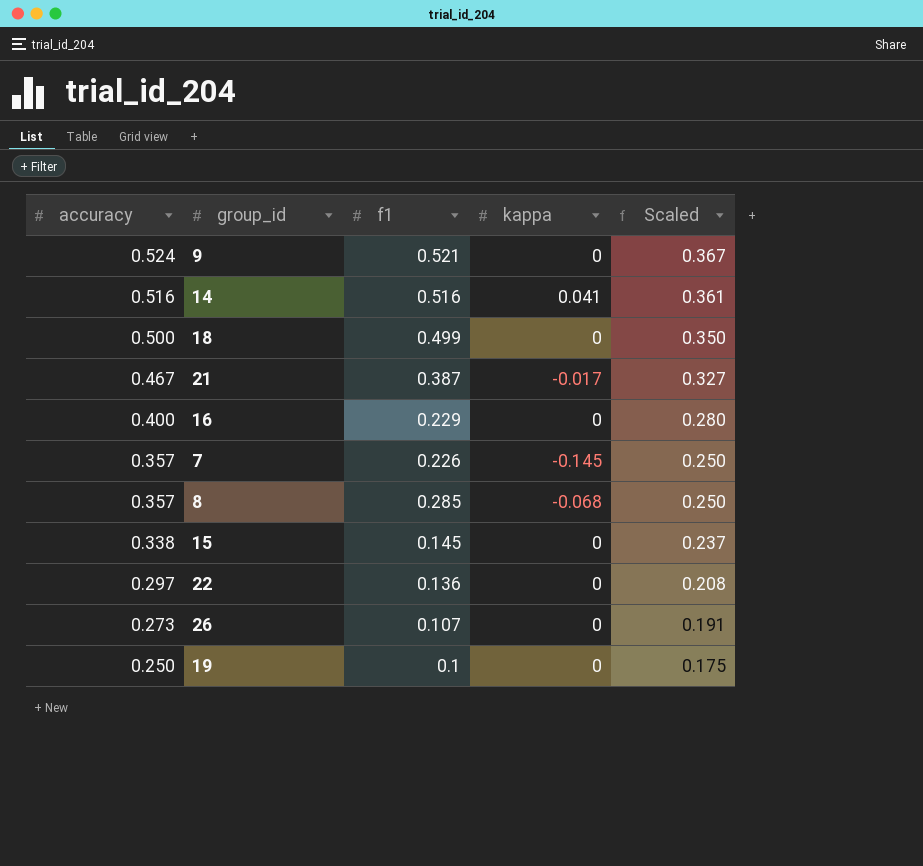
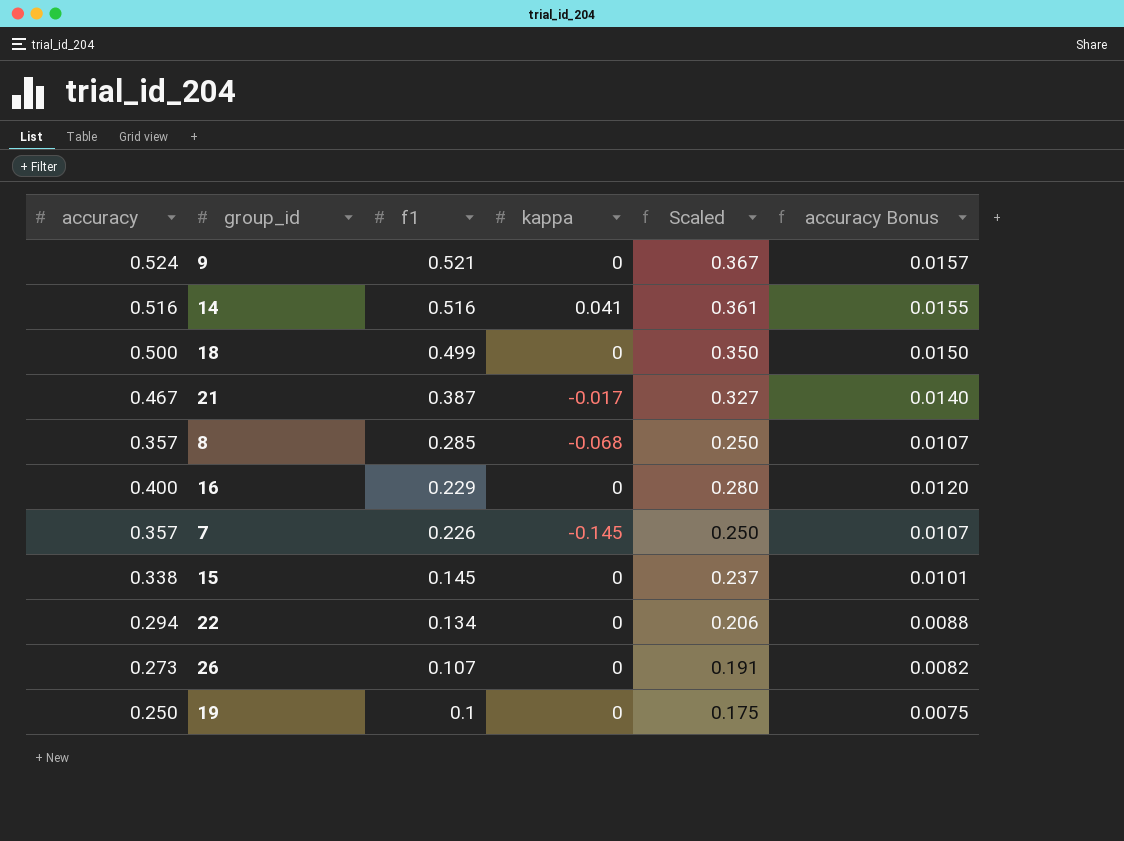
row order: accuracy descending -> f1 descending
column accuracy Bonus | formula: none -> [accuracy] * 0.03
22 | accuracy: 0.297 -> 0.294
22 | f1: 0.136 -> 0.134
22 | Scaled: 0.208 -> 0.206

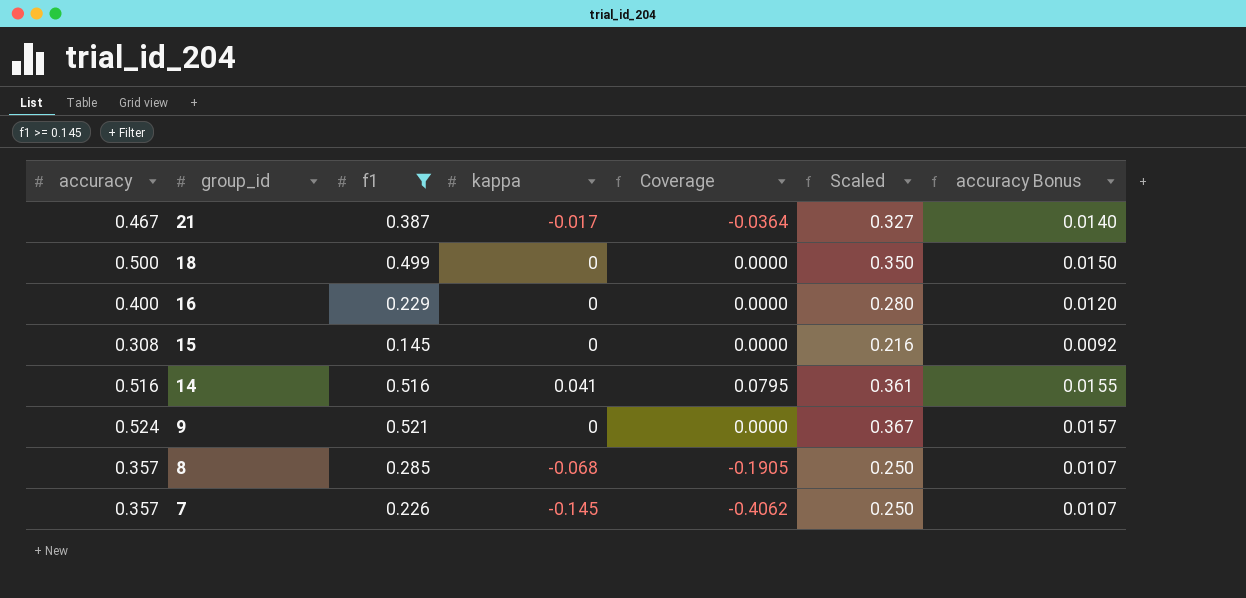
filter: none -> f1 >= 0.145
row order: f1 descending -> group_id descending
column Coverage | formula: none -> [kappa] / [accuracy]
15 | accuracy: 0.338 -> 0.308
15 | Scaled: 0.237 -> 0.216
15 | accuracy Bonus: 0.0101 -> 0.0092

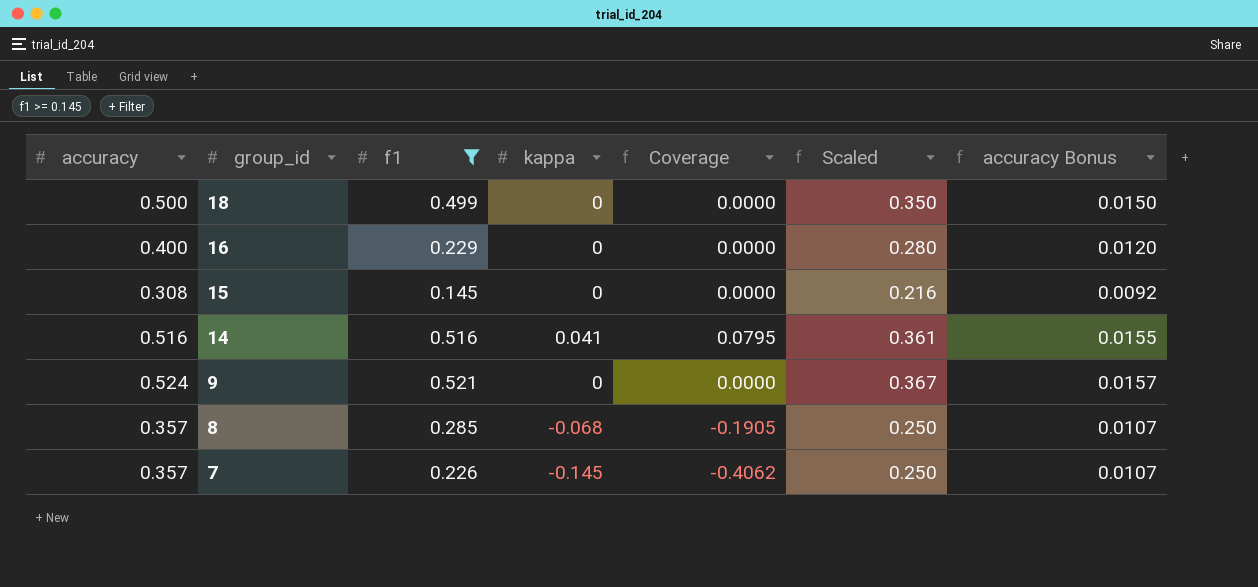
row 21: 0.467 | 0.387 | -0.017 | -0.0364 | 0.327 | 0.0140 -> none

